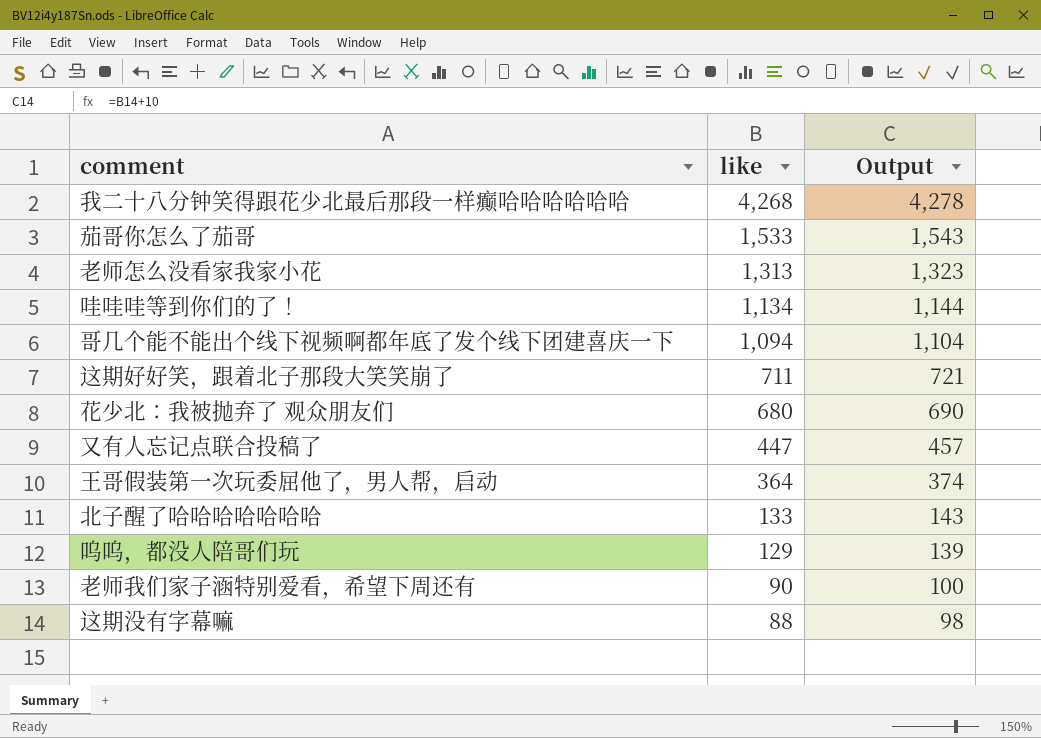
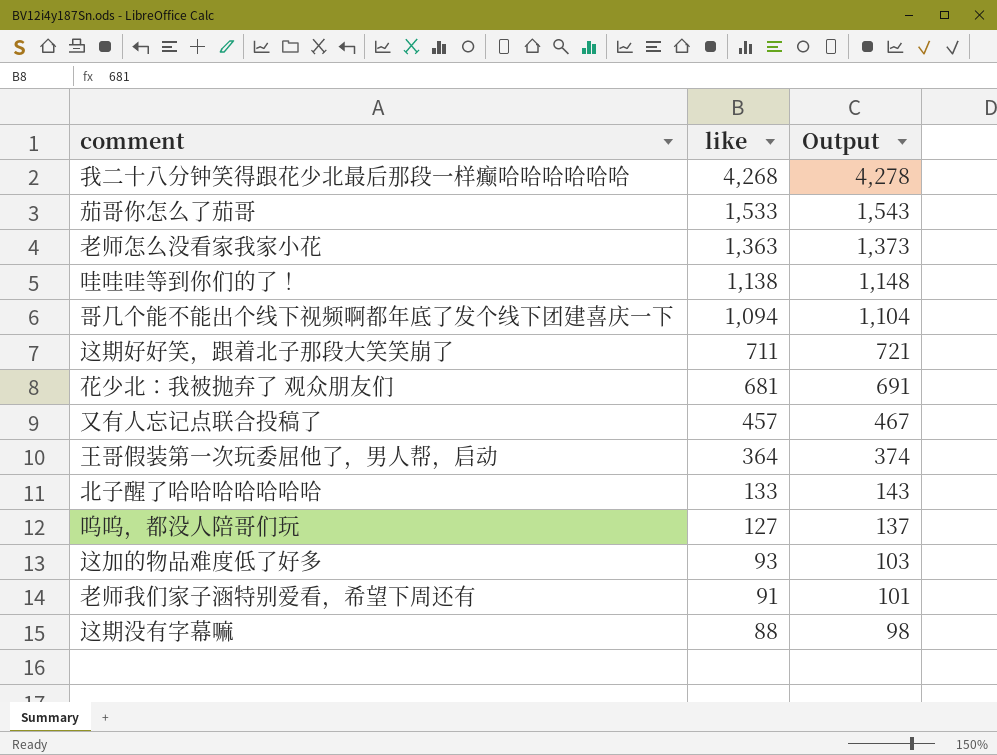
老师怎么没看家我家小花 | like: 1,313 -> 1,363
老师怎么没看家我家小花 | Output: 1,323 -> 1,373
哇哇哇等到你们的了！ | like: 1,134 -> 1,138
哇哇哇等到你们的了！ | Output: 1,144 -> 1,148
花少北：我被抛弃了 观众朋友们 | like: 680 -> 681
花少北：我被抛弃了 观众朋友们 | Output: 690 -> 691
又有人忘记点联合投稿了 | like: 447 -> 457
又有人忘记点联合投稿了 | Output: 457 -> 467
呜呜，都没人陪哥们玩 | like: 129 -> 127
呜呜，都没人陪哥们玩 | Output: 139 -> 137
row 这加的物品难度低了好多: none -> 93 | 103
老师我们家子涵特别爱看，希望下周还有 | like: 90 -> 91
老师我们家子涵特别爱看，希望下周还有 | Output: 100 -> 101

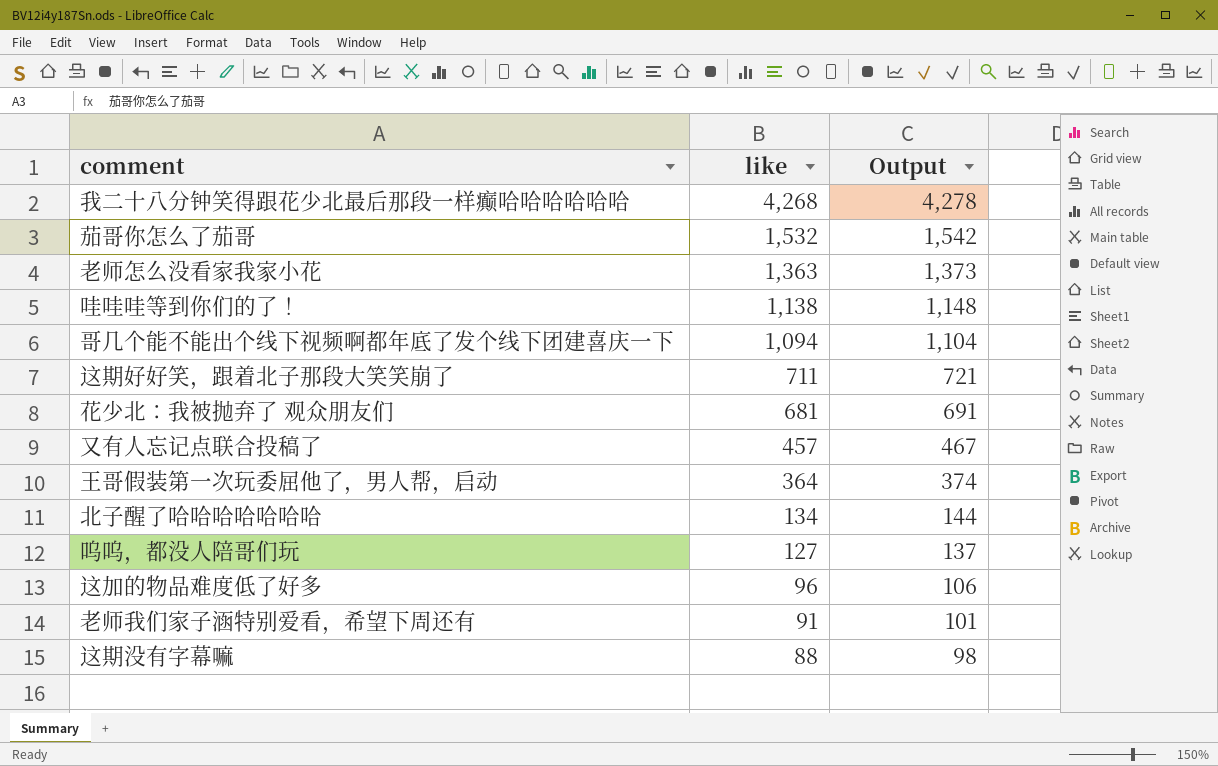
茄哥你怎么了茄哥 | like: 1,533 -> 1,532
茄哥你怎么了茄哥 | Output: 1,543 -> 1,542
北子醒了哈哈哈哈哈哈哈 | like: 133 -> 134
北子醒了哈哈哈哈哈哈哈 | Output: 143 -> 144
这加的物品难度低了好多 | like: 93 -> 96
这加的物品难度低了好多 | Output: 103 -> 106

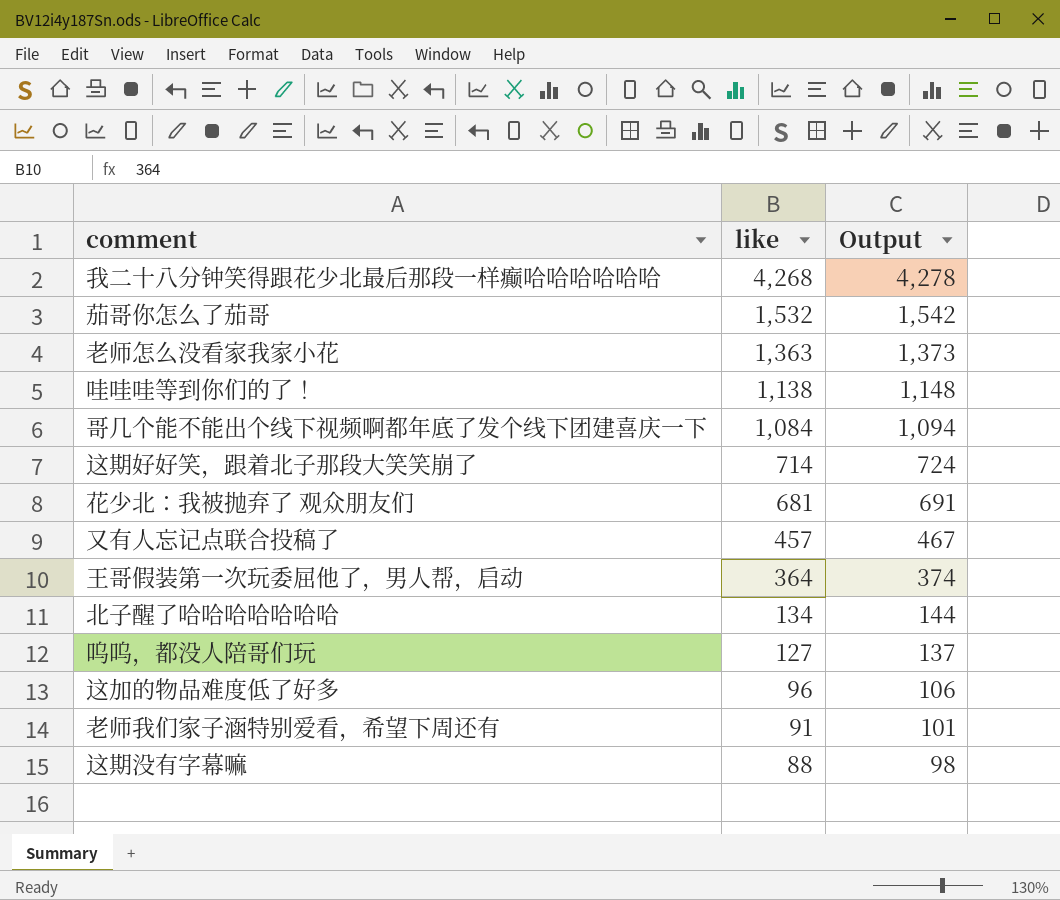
哥几个能不能出个线下视频啊都年底了发个线下团建喜庆一下 | like: 1,094 -> 1,084
哥几个能不能出个线下视频啊都年底了发个线下团建喜庆一下 | Output: 1,104 -> 1,094
这期好好笑，跟着北子那段大笑笑崩了 | like: 711 -> 714
这期好好笑，跟着北子那段大笑笑崩了 | Output: 721 -> 724

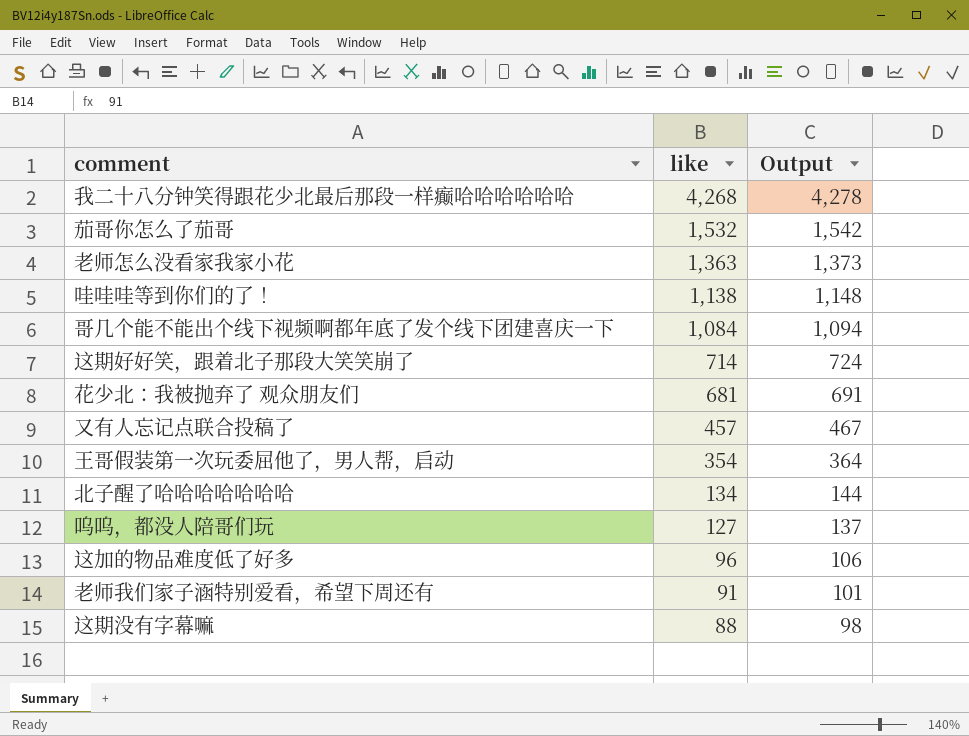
王哥假装第一次玩委屈他了，男人帮，启动 | like: 364 -> 354
王哥假装第一次玩委屈他了，男人帮，启动 | Output: 374 -> 364

